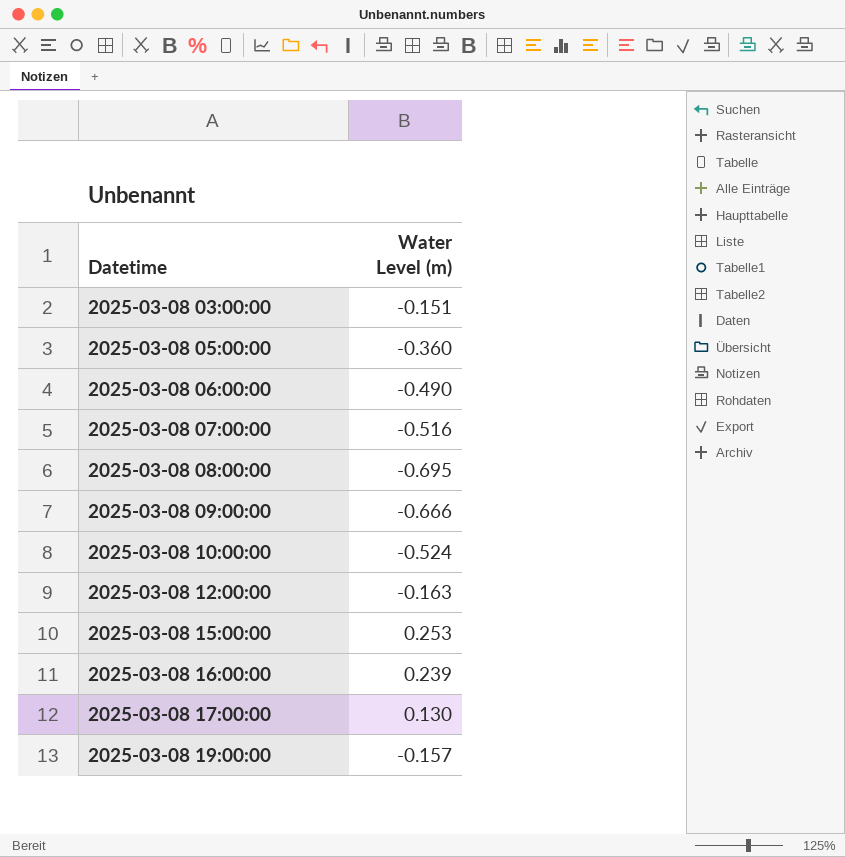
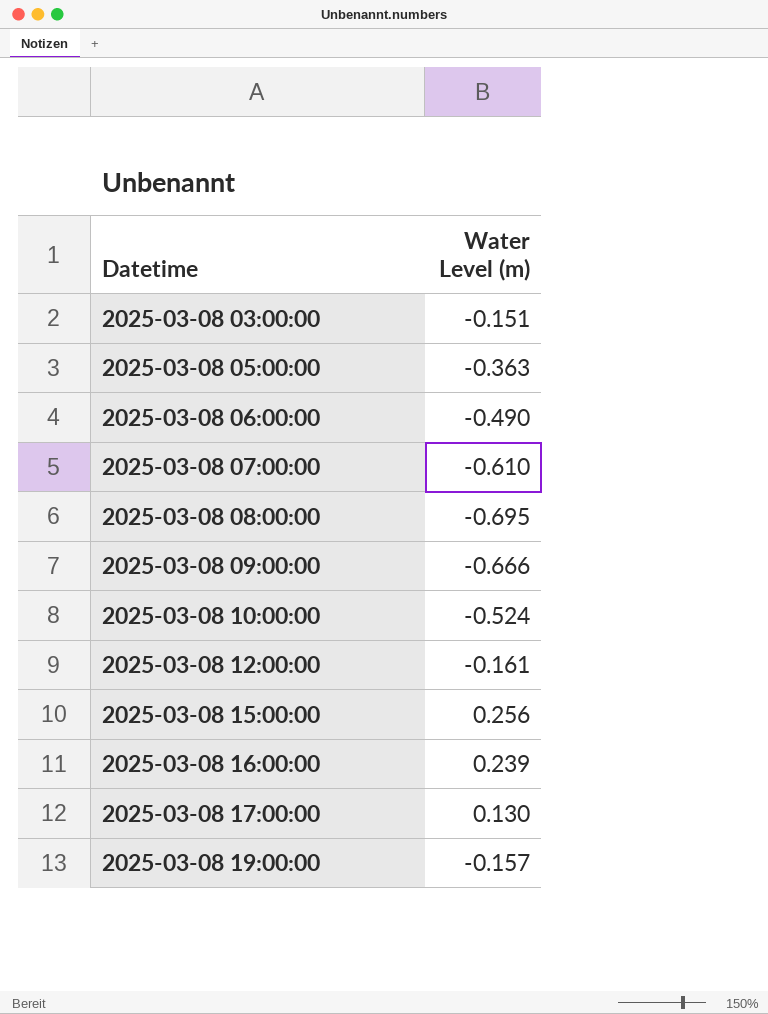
2025-03-08 05:00:00 | Water Level (m): -0.360 -> -0.363
2025-03-08 07:00:00 | Water Level (m): -0.516 -> -0.610
2025-03-08 12:00:00 | Water Level (m): -0.163 -> -0.161
2025-03-08 15:00:00 | Water Level (m): 0.253 -> 0.256

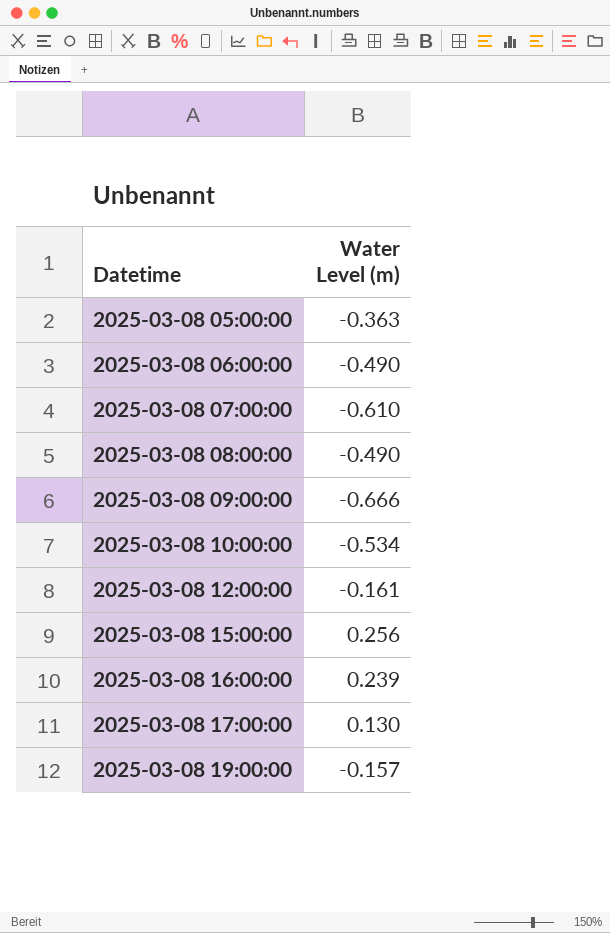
row 2025-03-08 03:00:00: -0.151 -> none
2025-03-08 08:00:00 | Water Level (m): -0.695 -> -0.490
2025-03-08 10:00:00 | Water Level (m): -0.524 -> -0.534

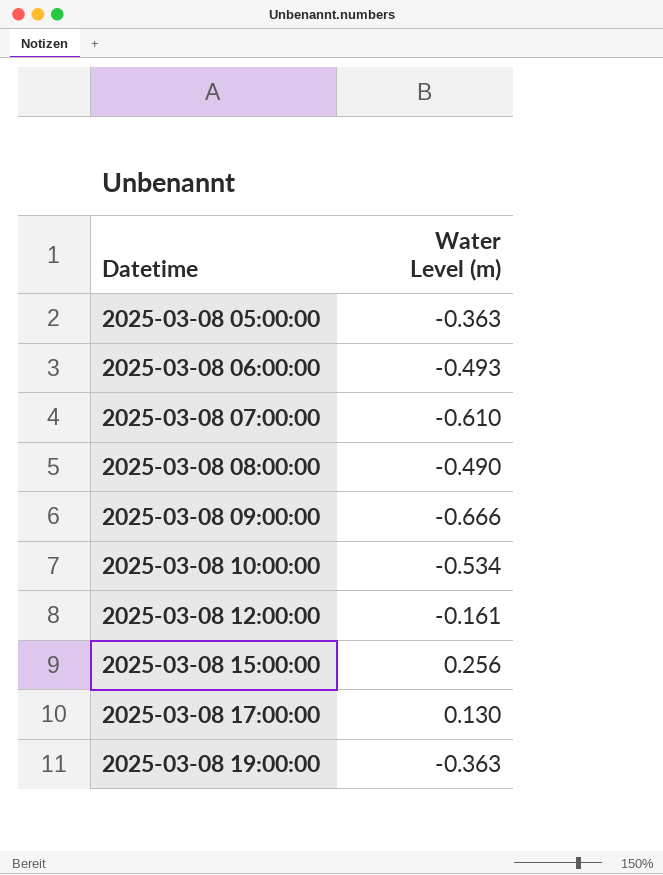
row 2025-03-08 16:00:00: 0.239 -> none
2025-03-08 06:00:00 | Water Level (m): -0.490 -> -0.493
2025-03-08 19:00:00 | Water Level (m): -0.157 -> -0.363

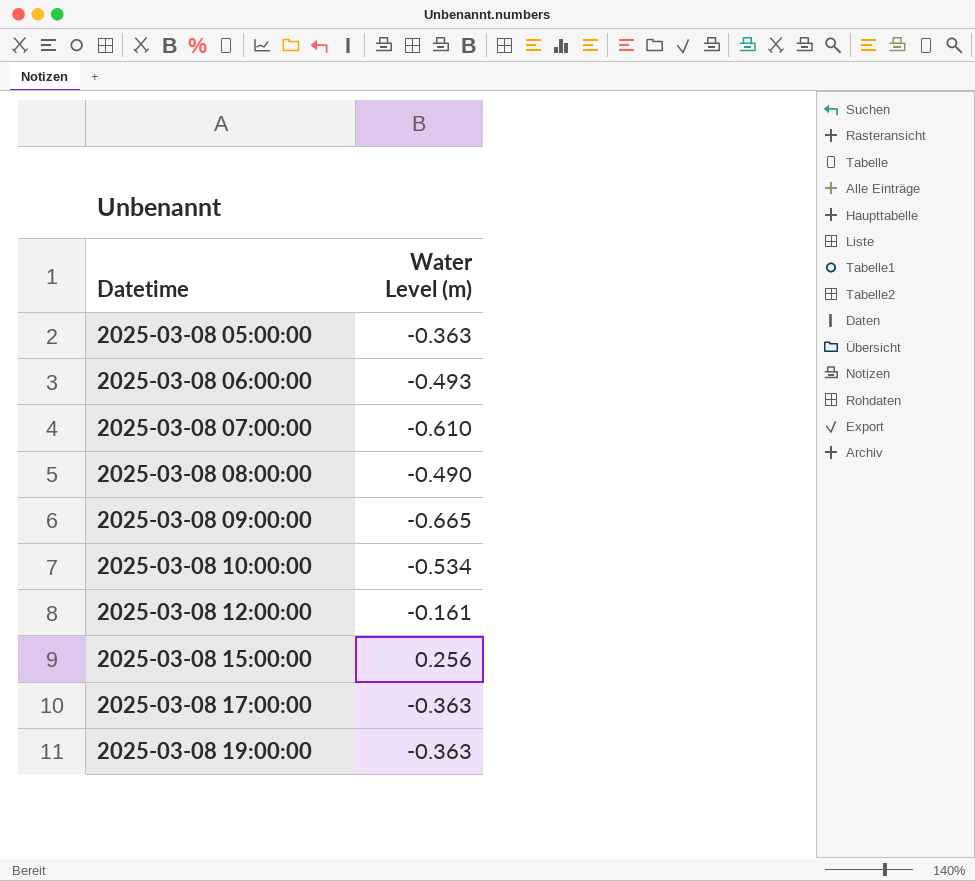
2025-03-08 09:00:00 | Water Level (m): -0.666 -> -0.665
2025-03-08 17:00:00 | Water Level (m): 0.130 -> -0.363

